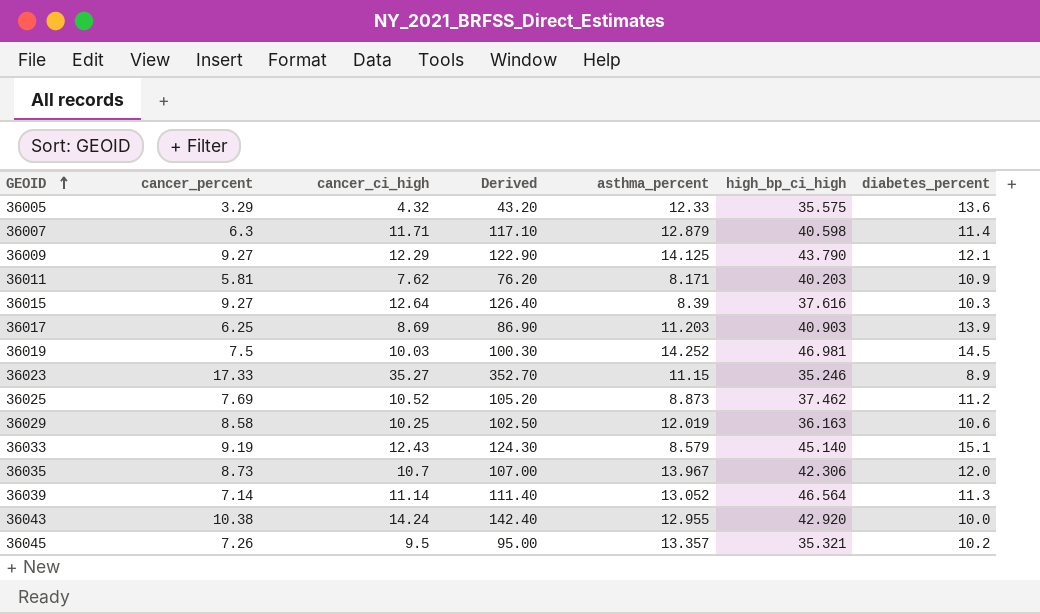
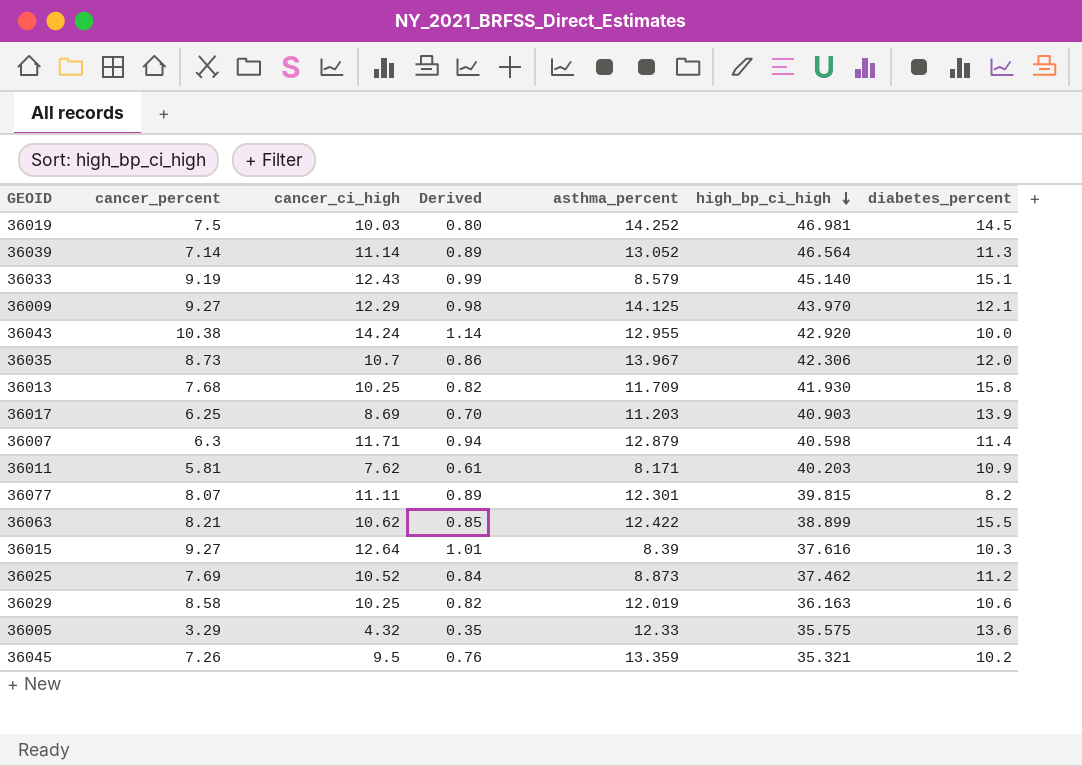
row order: GEOID ascending -> high_bp_ci_high descending
column Derived | formula: [cancer_ci_high] * 10 -> [cancer_ci_high] * 0.08
row 36023: 17.33 | 35.27 | 352.70 | 11.15 | 35.246 | 8.9 -> none
36009 | high_bp_ci_high: 43.790 -> 43.970
row 36013: none -> 7.68 | 10.25 | 0.82 | 11.709 | 41.930 | 15.8
row 36077: none -> 8.07 | 11.11 | 0.89 | 12.301 | 39.815 | 8.2
row 36063: none -> 8.21 | 10.62 | 0.85 | 12.422 | 38.899 | 15.5
36045 | asthma_percent: 13.357 -> 13.359

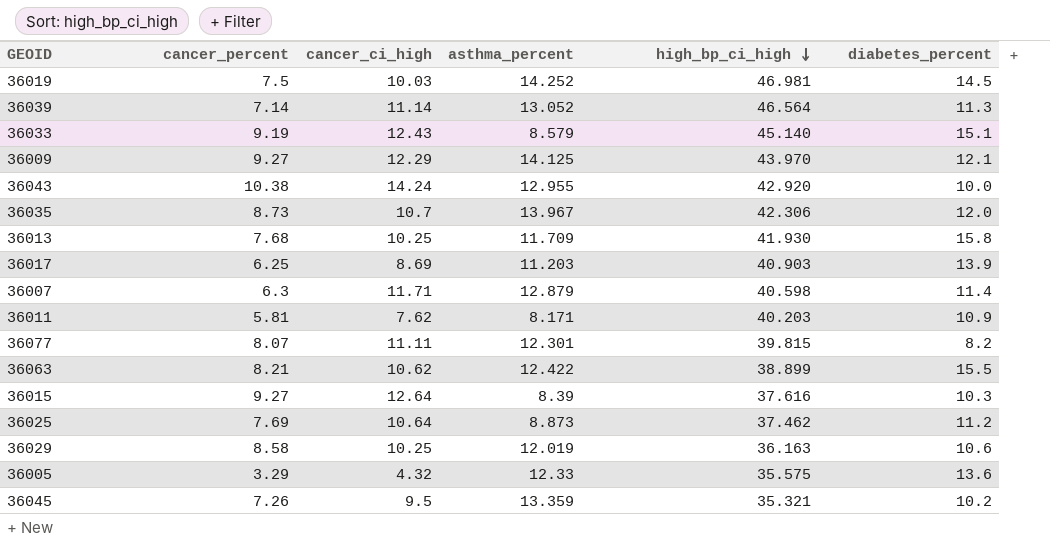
column Derived | formula: [cancer_ci_high] * 0.08 -> none
36025 | cancer_ci_high: 10.52 -> 10.64

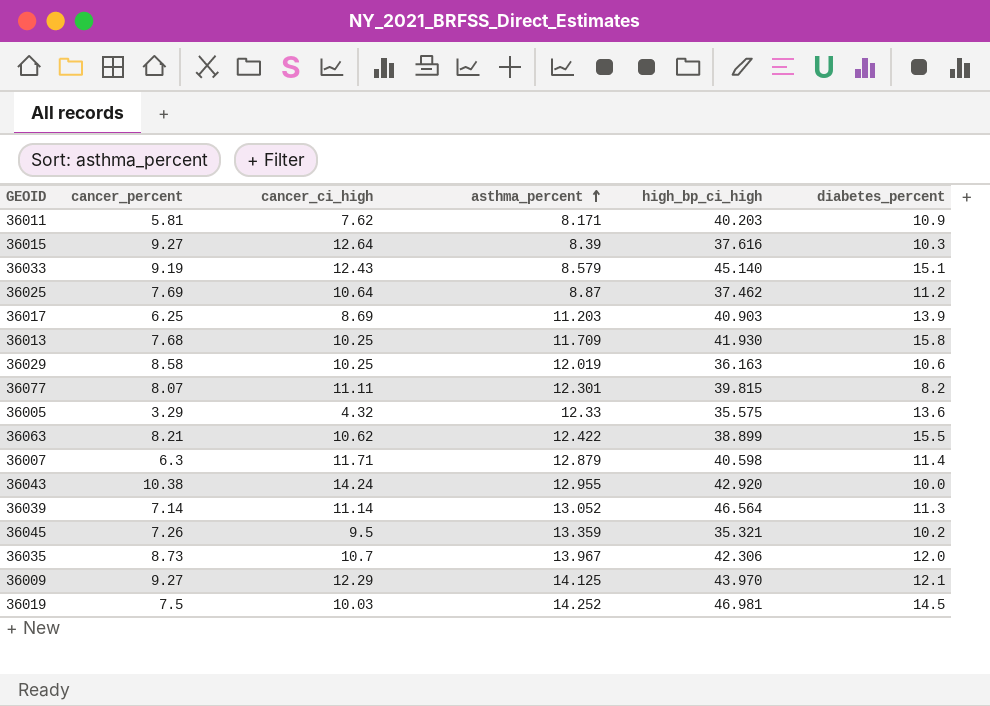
row order: high_bp_ci_high descending -> asthma_percent ascending
36025 | asthma_percent: 8.873 -> 8.87

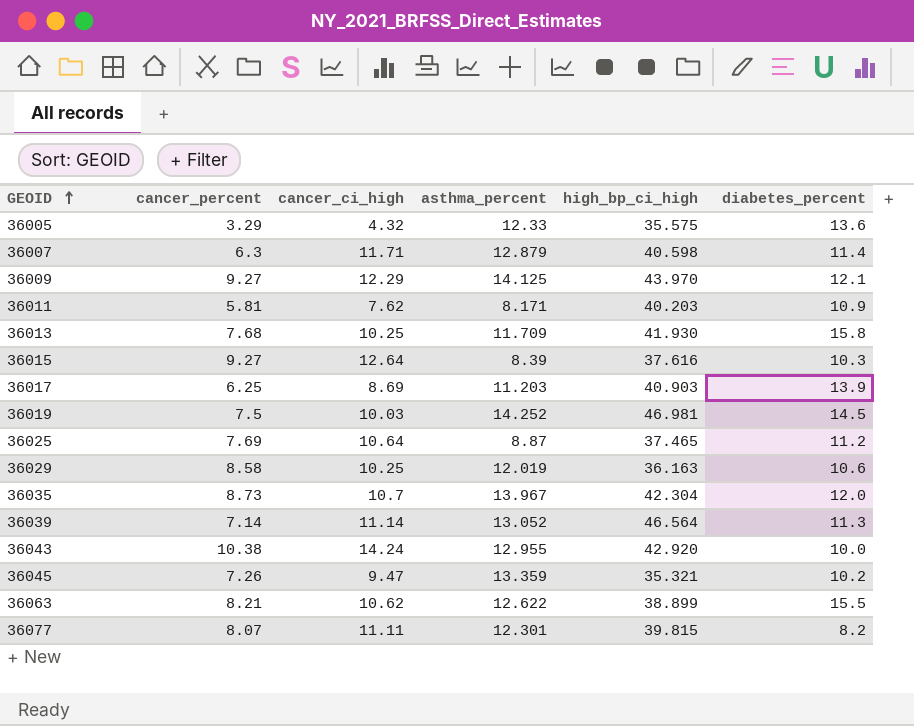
row order: asthma_percent ascending -> GEOID ascending
row 36033: 9.19 | 12.43 | 8.579 | 45.140 | 15.1 -> none
36025 | high_bp_ci_high: 37.462 -> 37.465
36035 | high_bp_ci_high: 42.306 -> 42.304
36045 | cancer_ci_high: 9.5 -> 9.47
36063 | asthma_percent: 12.422 -> 12.622

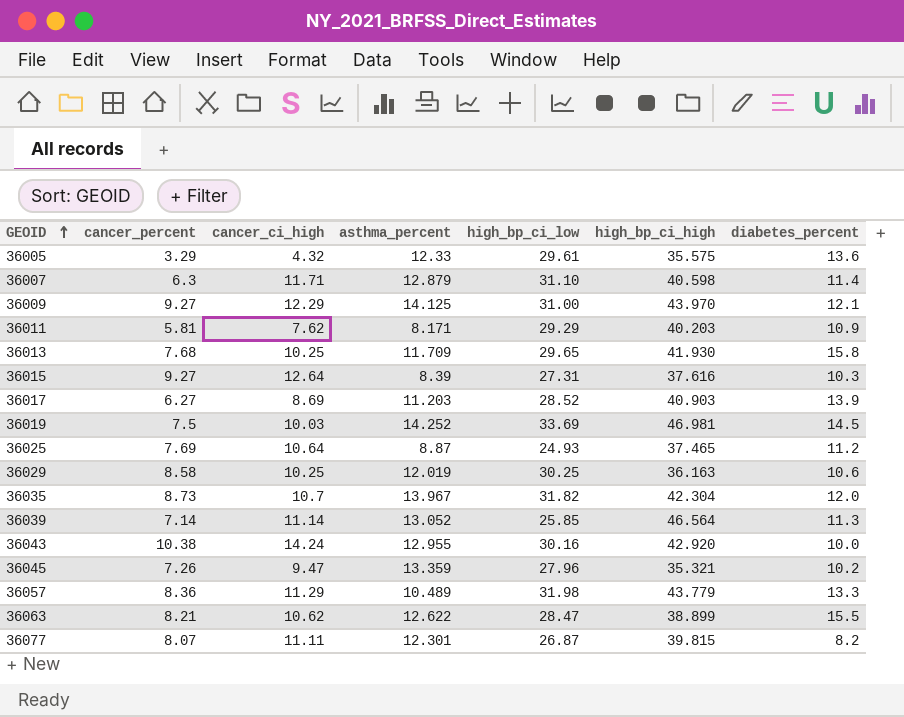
column high_bp_ci_low | position: none -> 5
36017 | cancer_percent: 6.25 -> 6.27
row 36057: none -> 8.36 | 11.29 | 10.489 | 31.98 | 43.779 | 13.3

